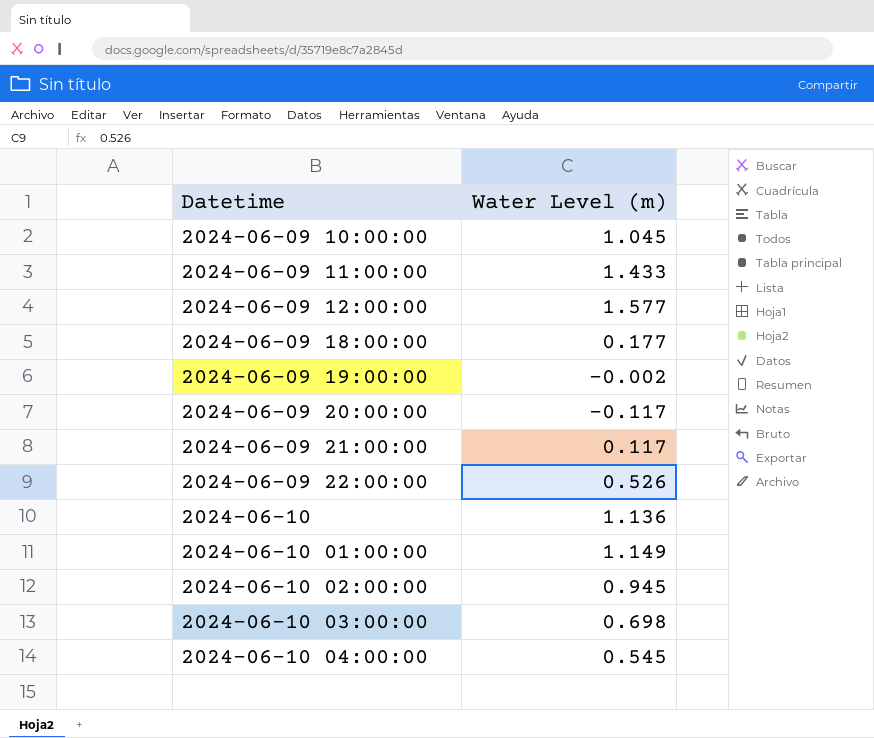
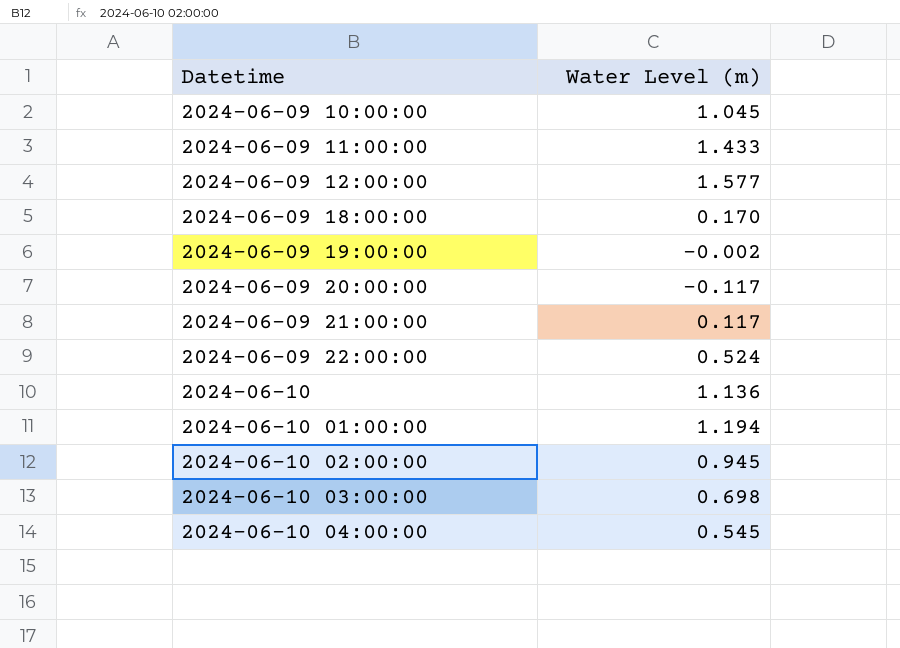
2024-06-09 18:00:00 | Water Level (m): 0.177 -> 0.170
2024-06-09 22:00:00 | Water Level (m): 0.526 -> 0.524
2024-06-10 01:00:00 | Water Level (m): 1.149 -> 1.194

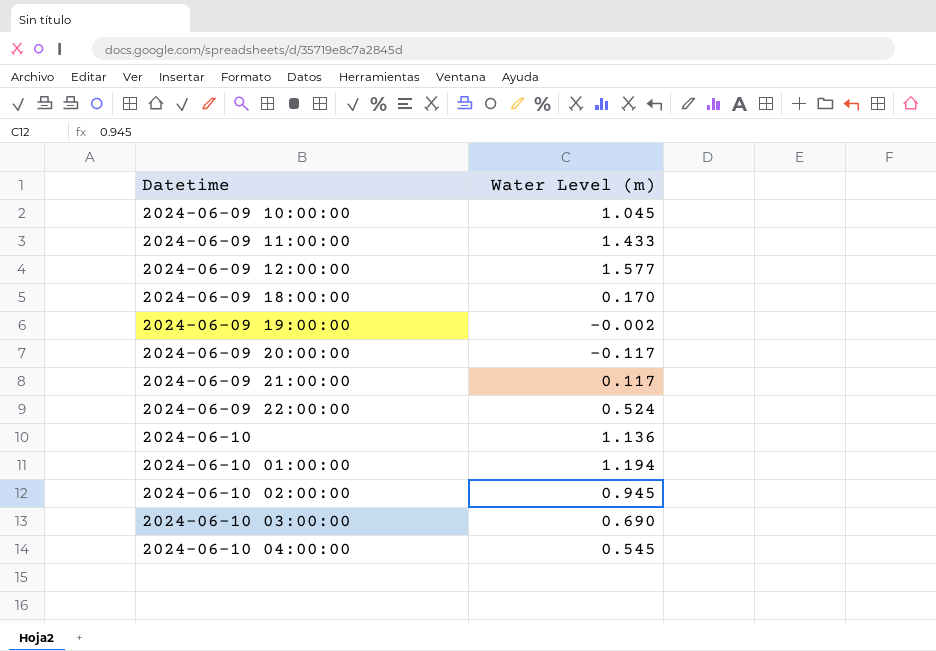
2024-06-10 03:00:00 | Water Level (m): 0.698 -> 0.690

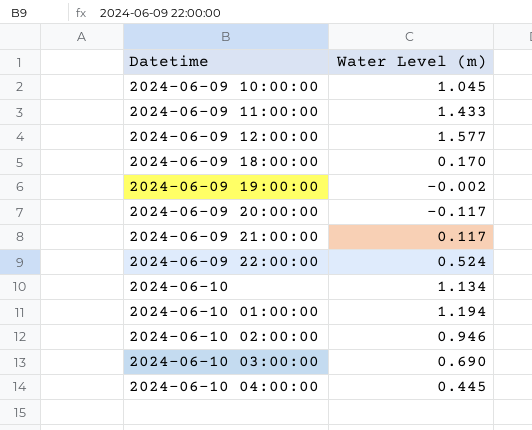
2024-06-10 | Water Level (m): 1.136 -> 1.134
2024-06-10 02:00:00 | Water Level (m): 0.945 -> 0.946
2024-06-10 04:00:00 | Water Level (m): 0.545 -> 0.445

